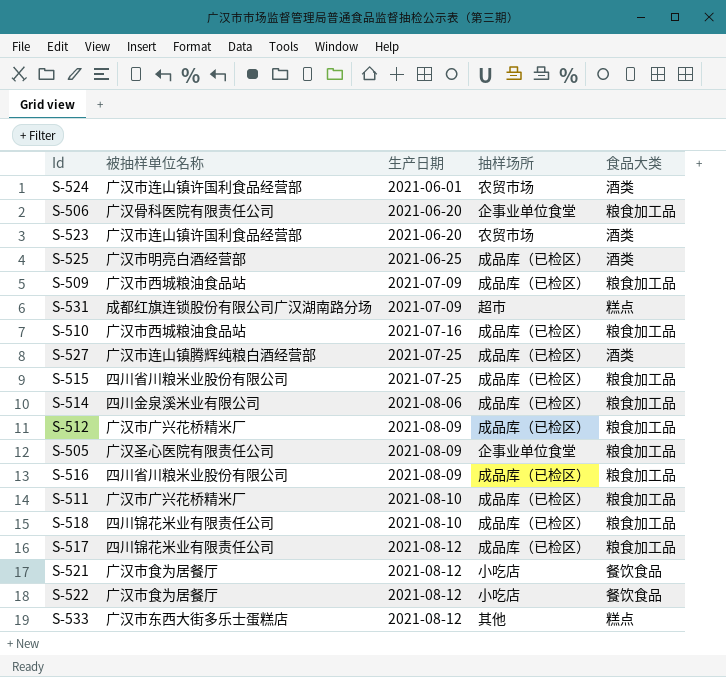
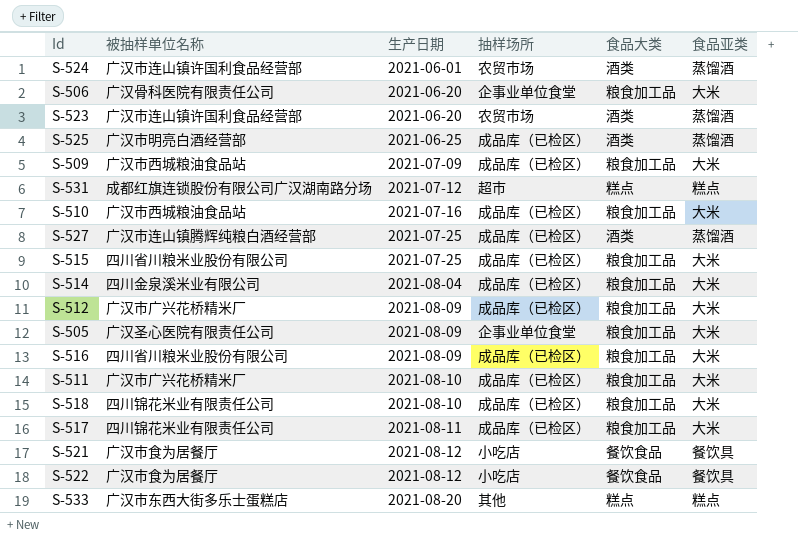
column 食品亚类 | position: none -> 6
S-531 | 生产日期: 2021-07-09 -> 2021-07-12
S-514 | 生产日期: 2021-08-06 -> 2021-08-04
S-517 | 生产日期: 2021-08-12 -> 2021-08-11
S-533 | 生产日期: 2021-08-12 -> 2021-08-20

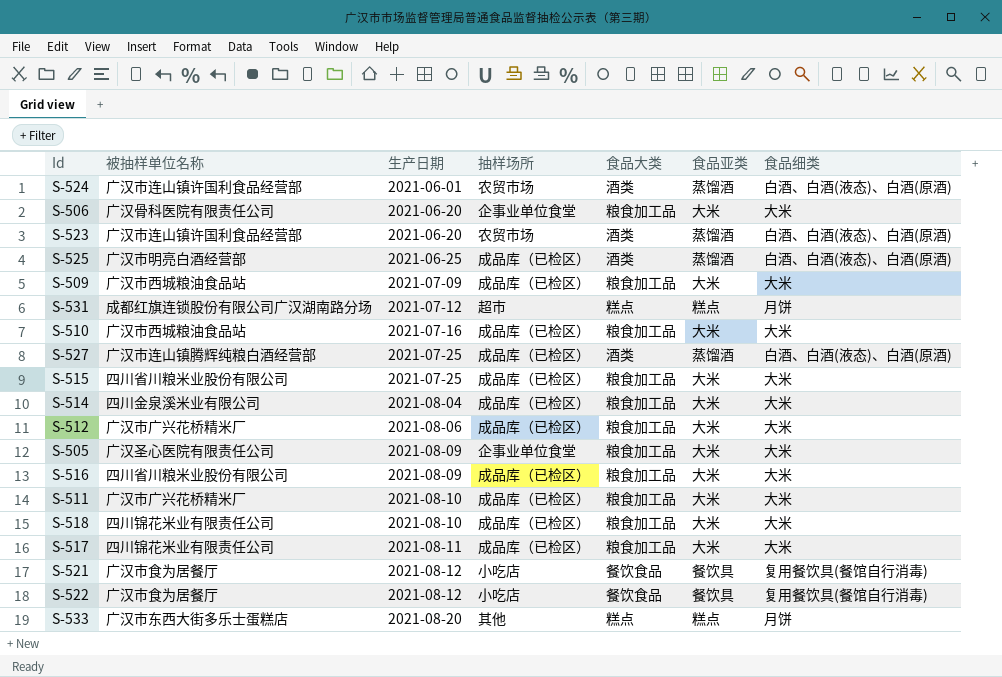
column 食品细类 | position: none -> 7
S-512 | 生产日期: 2021-08-09 -> 2021-08-06

